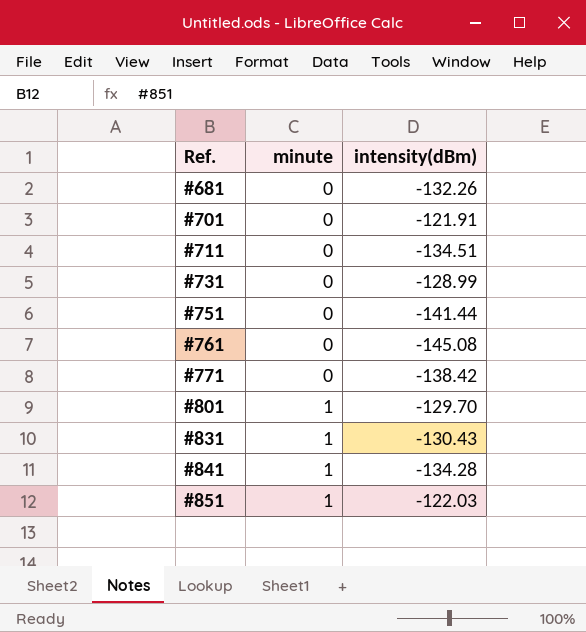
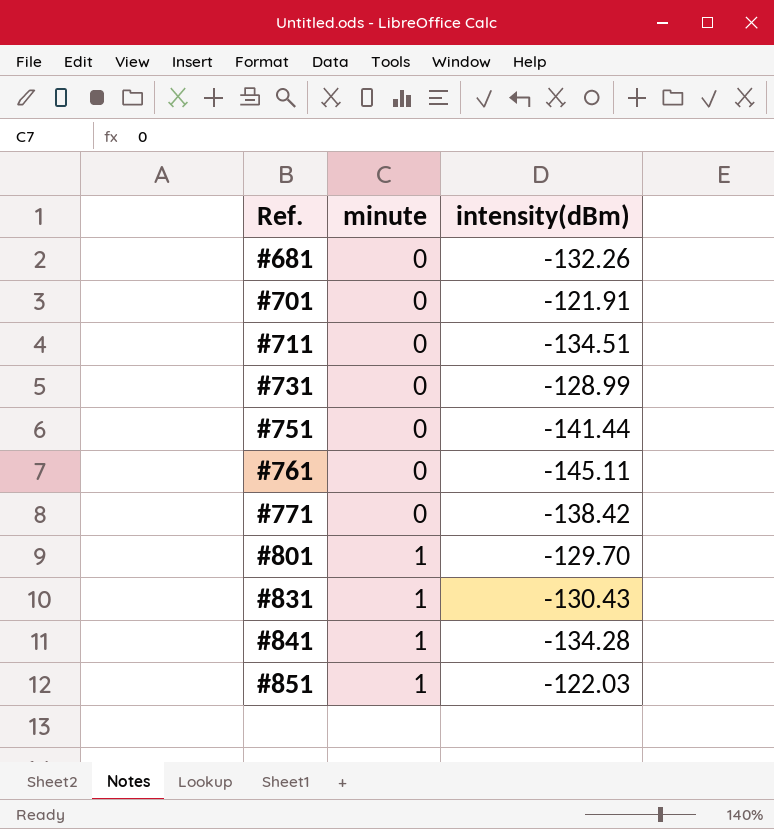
#761 | intensity(dBm): -145.08 -> -145.11

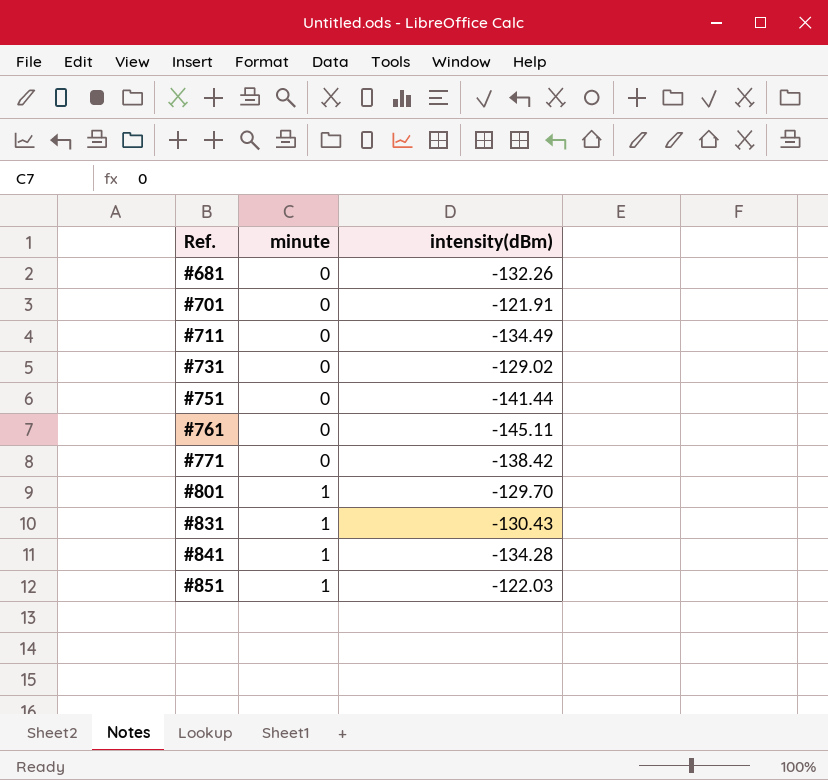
#711 | intensity(dBm): -134.51 -> -134.49
#731 | intensity(dBm): -128.99 -> -129.02

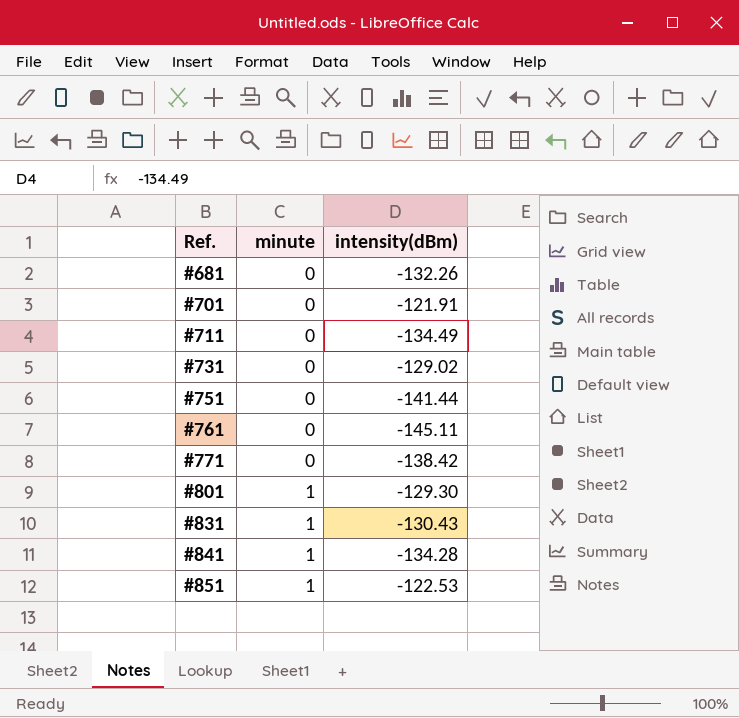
#801 | intensity(dBm): -129.70 -> -129.30
#851 | intensity(dBm): -122.03 -> -122.53

